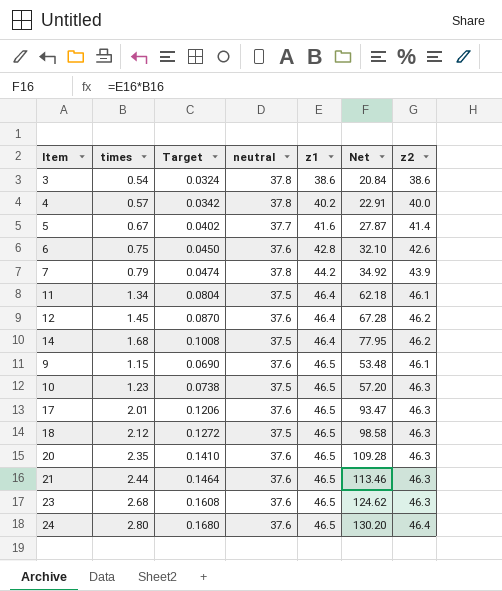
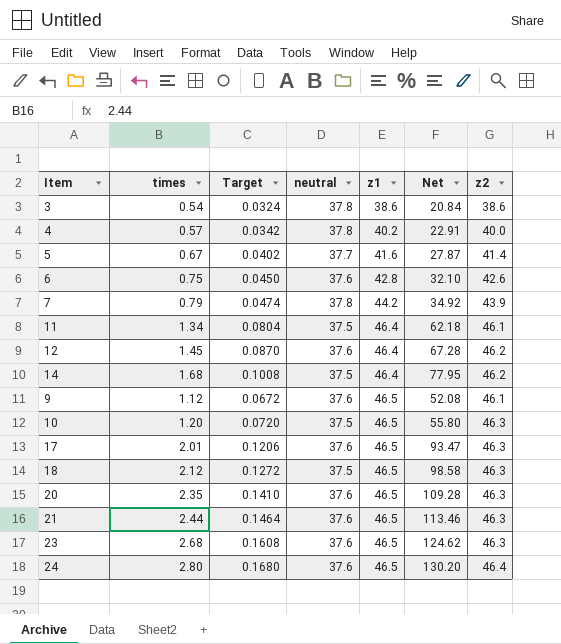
9 | times: 1.15 -> 1.12
9 | Target: 0.0690 -> 0.0672
9 | Net: 53.48 -> 52.08
10 | times: 1.23 -> 1.20
10 | Target: 0.0738 -> 0.0720
10 | Net: 57.20 -> 55.80

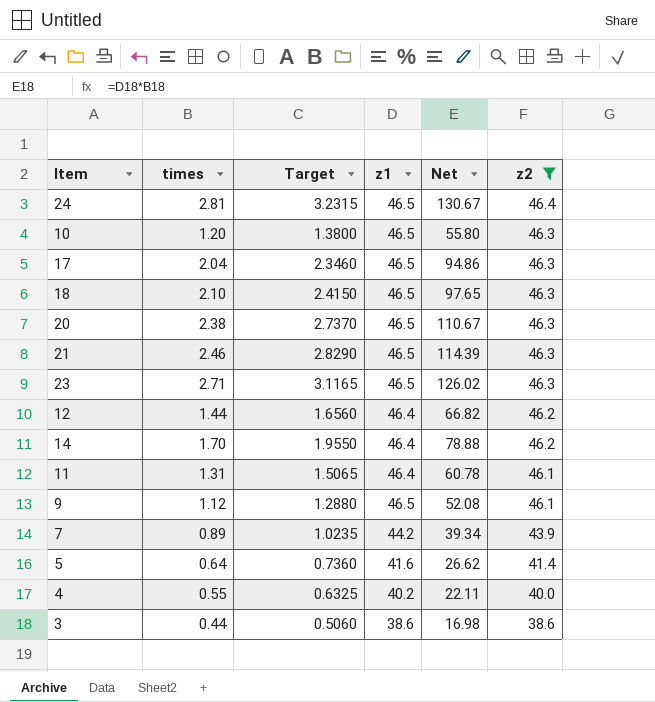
filter: none -> z2 != 42.6
row order: z1 ascending -> z2 descending
column neutral | position: 4 -> none
column Target | formula: [times] * 0.06 -> [times] * 1.15
24 | times: 2.80 -> 2.81
24 | Net: 130.20 -> 130.67
17 | times: 2.01 -> 2.04
17 | Net: 93.47 -> 94.86
18 | times: 2.12 -> 2.10
18 | Net: 98.58 -> 97.65
20 | times: 2.35 -> 2.38
20 | Net: 109.28 -> 110.67
21 | times: 2.44 -> 2.46
21 | Net: 113.46 -> 114.39
23 | times: 2.68 -> 2.71
23 | Net: 124.62 -> 126.02
12 | times: 1.45 -> 1.44
12 | Net: 67.28 -> 66.82
14 | times: 1.68 -> 1.70
14 | Net: 77.95 -> 78.88
11 | times: 1.34 -> 1.31
11 | Net: 62.18 -> 60.78
7 | times: 0.79 -> 0.89
7 | Net: 34.92 -> 39.34
5 | times: 0.67 -> 0.64
5 | Net: 27.87 -> 26.62
4 | times: 0.57 -> 0.55
4 | Net: 22.91 -> 22.11
3 | times: 0.54 -> 0.44
3 | Net: 20.84 -> 16.98

